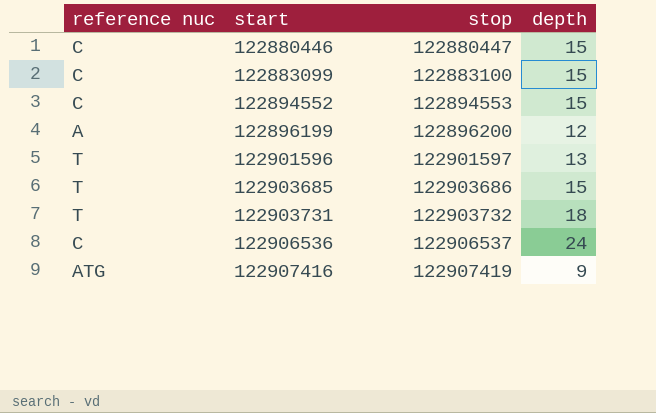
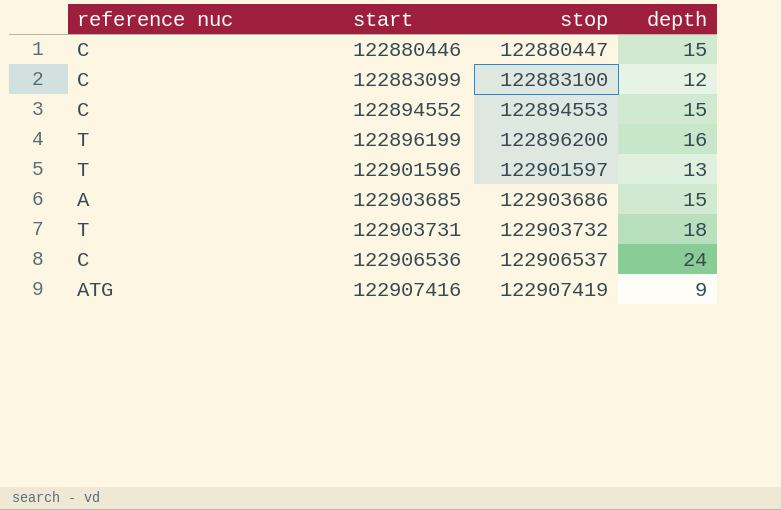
122883099 | depth: 15 -> 12
122896199 | reference nuc: A -> T
122896199 | depth: 12 -> 16
122903685 | reference nuc: T -> A

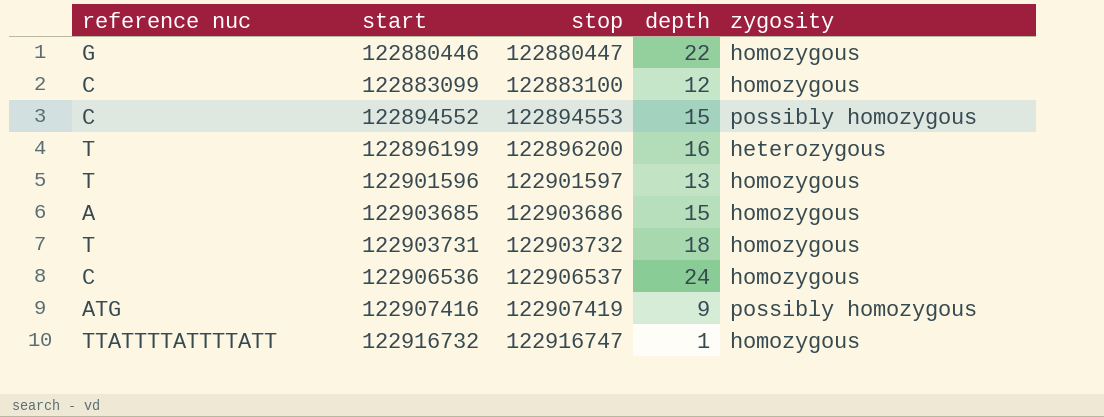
column zygosity | position: none -> 5
122880446 | reference nuc: C -> G
122880446 | depth: 15 -> 22
row 122916732: none -> TTATTTTATTTTATT | 122916747 | 1 | homozygous

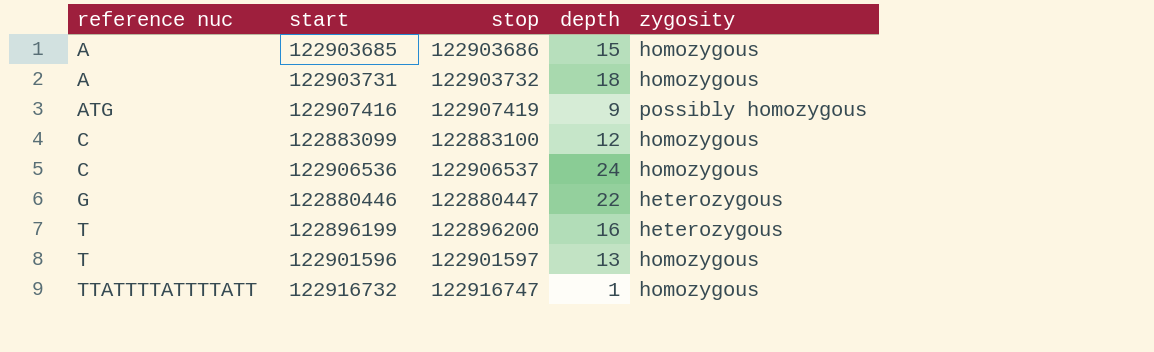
row order: start ascending -> reference nuc ascending
row 122894552: C | 122894553 | 15 | possibly homozygous -> none
122903731 | reference nuc: T -> A
122880446 | zygosity: homozygous -> heterozygous

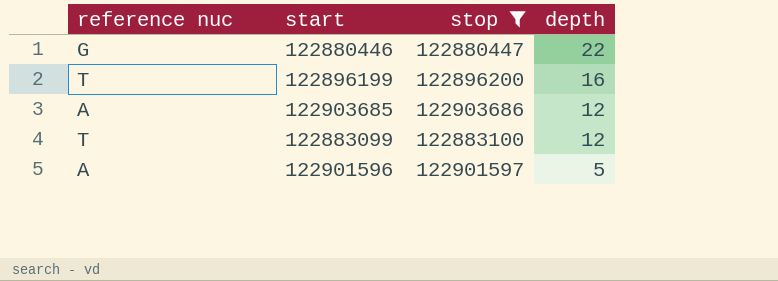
filter: none -> stop <= 122903686
row order: reference nuc ascending -> depth descending
column zygosity | position: 5 -> none
122903685 | depth: 15 -> 12
122883099 | reference nuc: C -> T
122901596 | reference nuc: T -> A
122901596 | depth: 13 -> 5

